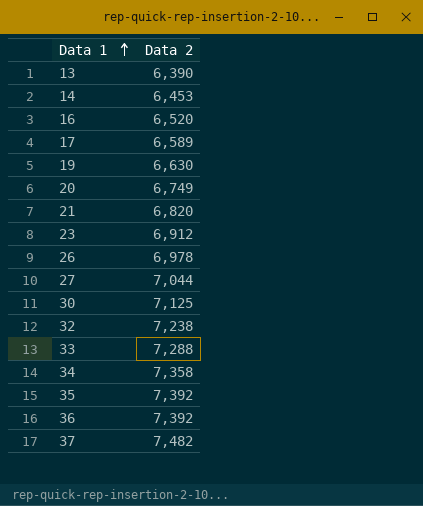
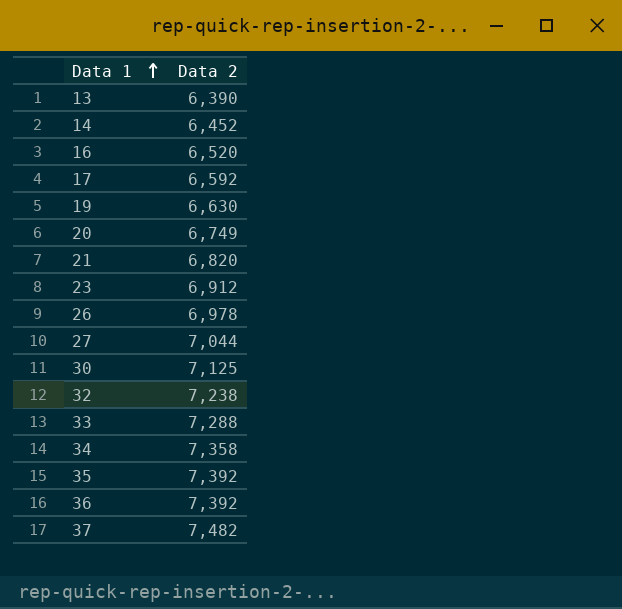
14 | Data 2: 6,453 -> 6,452
17 | Data 2: 6,589 -> 6,592

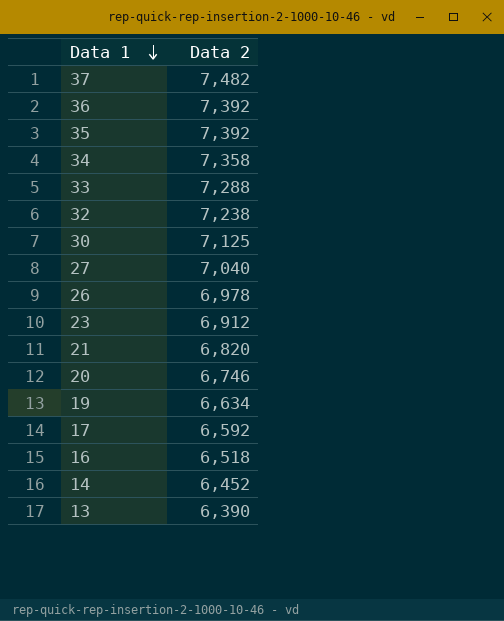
row order: Data 1 ascending -> Data 1 descending
27 | Data 2: 7,044 -> 7,040
20 | Data 2: 6,749 -> 6,746
19 | Data 2: 6,630 -> 6,634
16 | Data 2: 6,520 -> 6,518

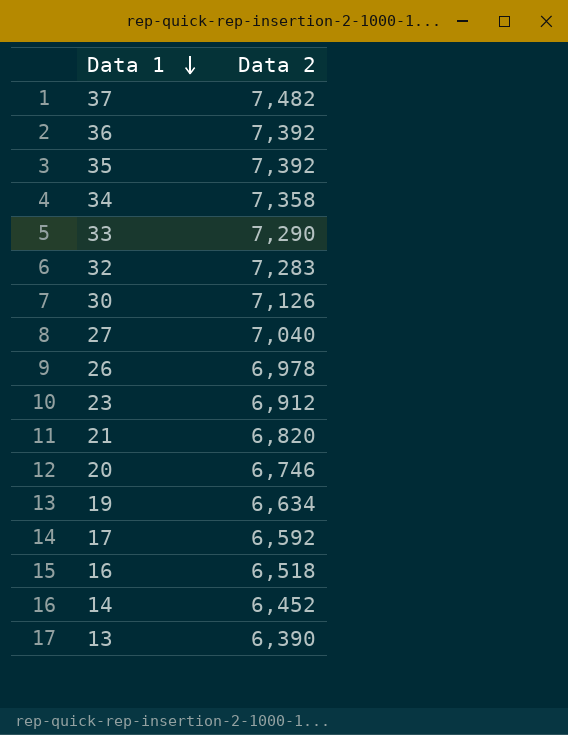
33 | Data 2: 7,288 -> 7,290
32 | Data 2: 7,238 -> 7,283
30 | Data 2: 7,125 -> 7,126

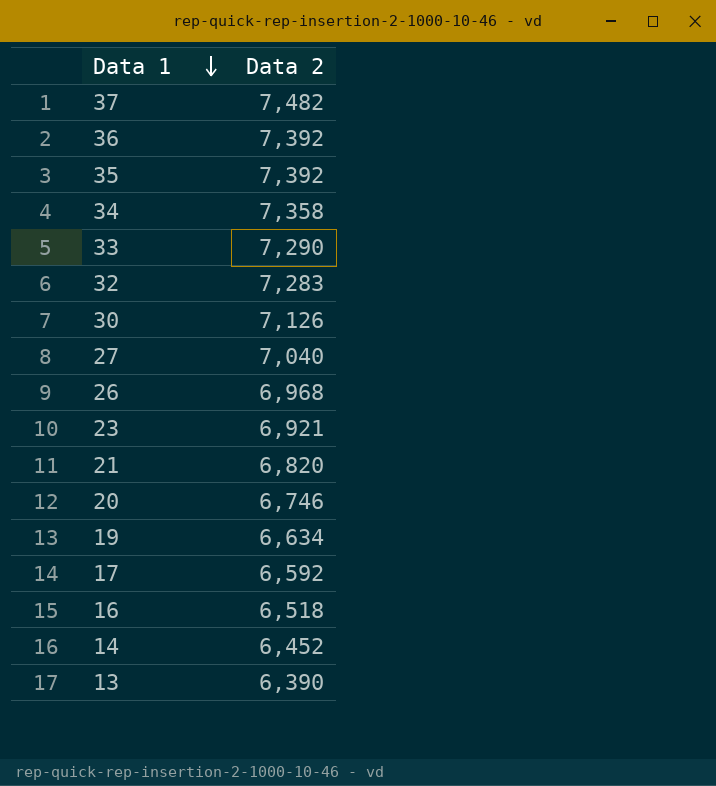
26 | Data 2: 6,978 -> 6,968
23 | Data 2: 6,912 -> 6,921

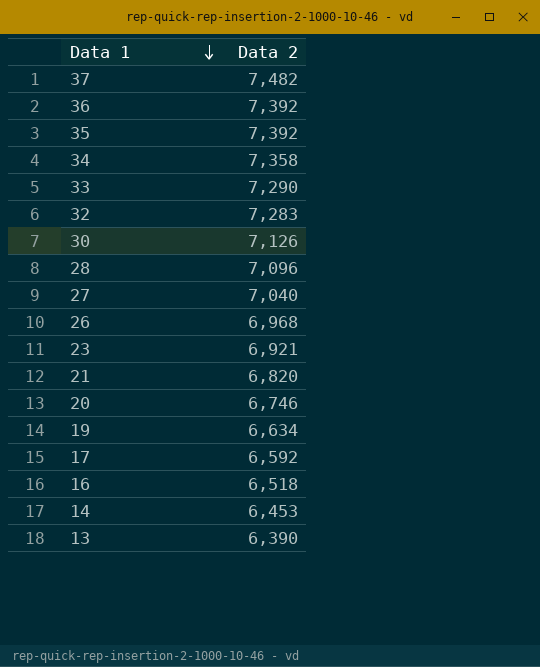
row 28: none -> 7,096
14 | Data 2: 6,452 -> 6,453

